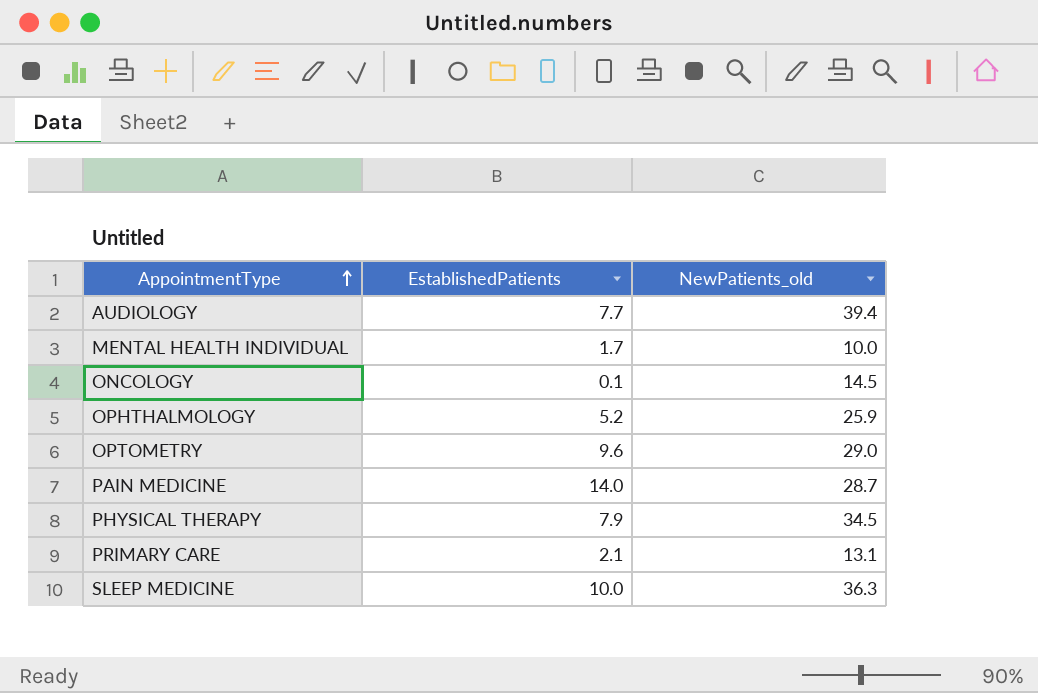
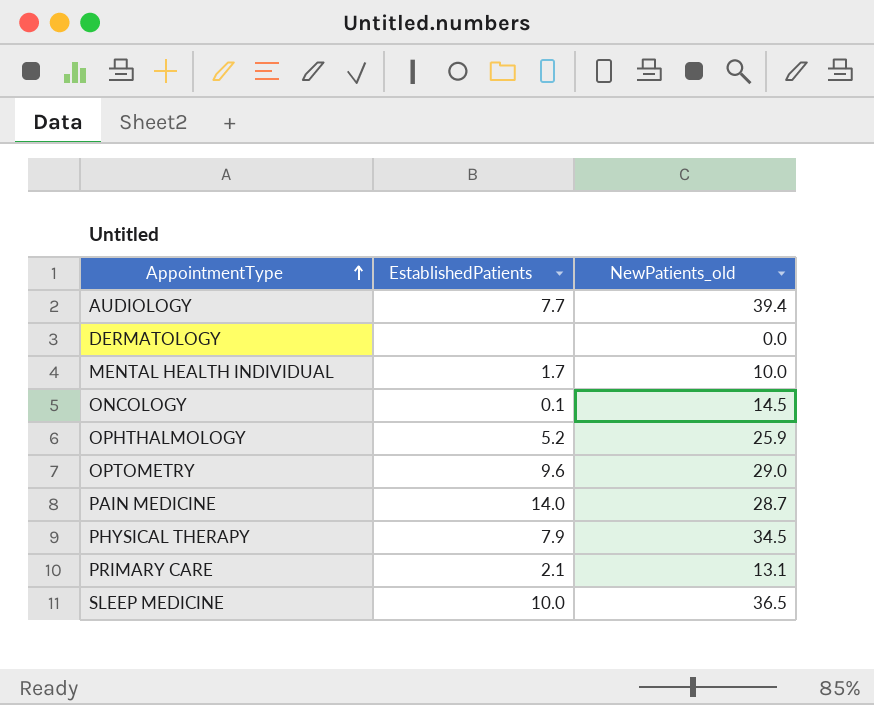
row DERMATOLOGY: none -> none | 0.0
SLEEP MEDICINE | NewPatients_old: 36.3 -> 36.5

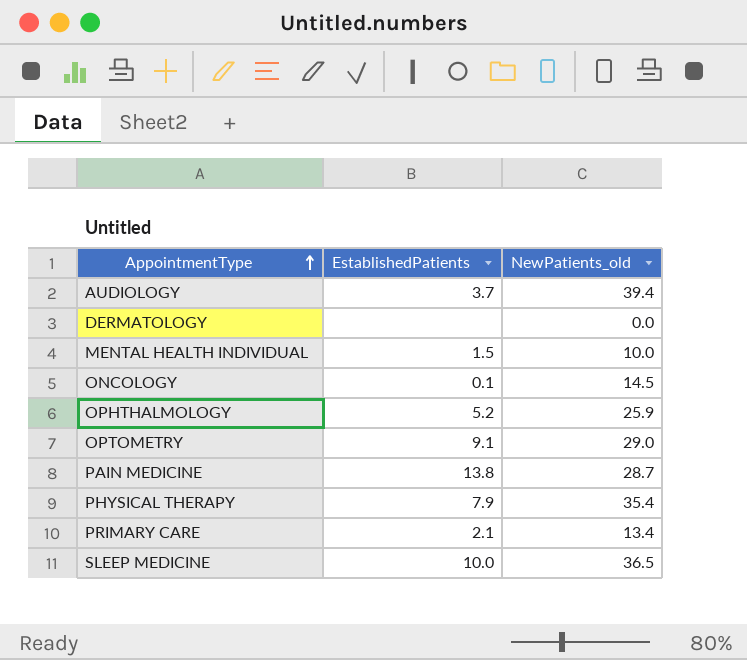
AUDIOLOGY | EstablishedPatients: 7.7 -> 3.7
MENTAL HEALTH INDIVIDUAL | EstablishedPatients: 1.7 -> 1.5
OPTOMETRY | EstablishedPatients: 9.6 -> 9.1
PAIN MEDICINE | EstablishedPatients: 14.0 -> 13.8
PHYSICAL THERAPY | NewPatients_old: 34.5 -> 35.4
PRIMARY CARE | NewPatients_old: 13.1 -> 13.4

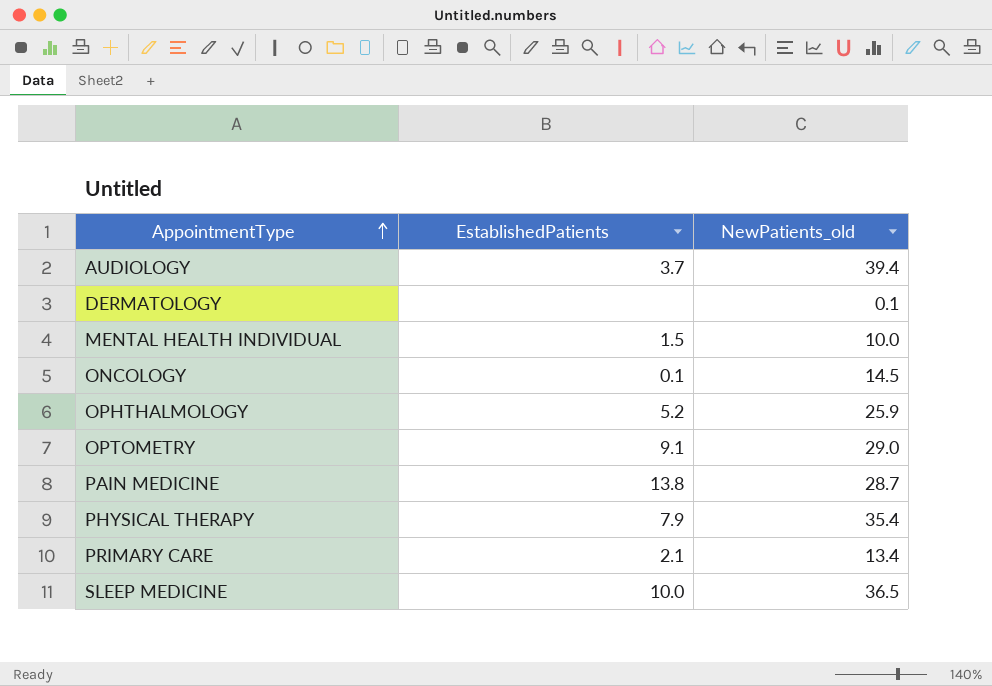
DERMATOLOGY | NewPatients_old: 0.0 -> 0.1

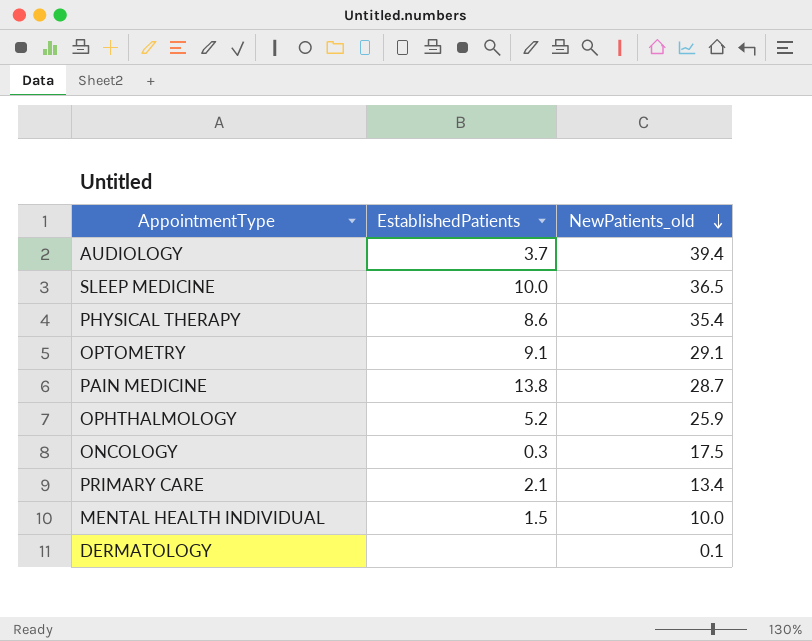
row order: AppointmentType ascending -> NewPatients_old descending
PHYSICAL THERAPY | EstablishedPatients: 7.9 -> 8.6
OPTOMETRY | NewPatients_old: 29.0 -> 29.1
ONCOLOGY | EstablishedPatients: 0.1 -> 0.3
ONCOLOGY | NewPatients_old: 14.5 -> 17.5

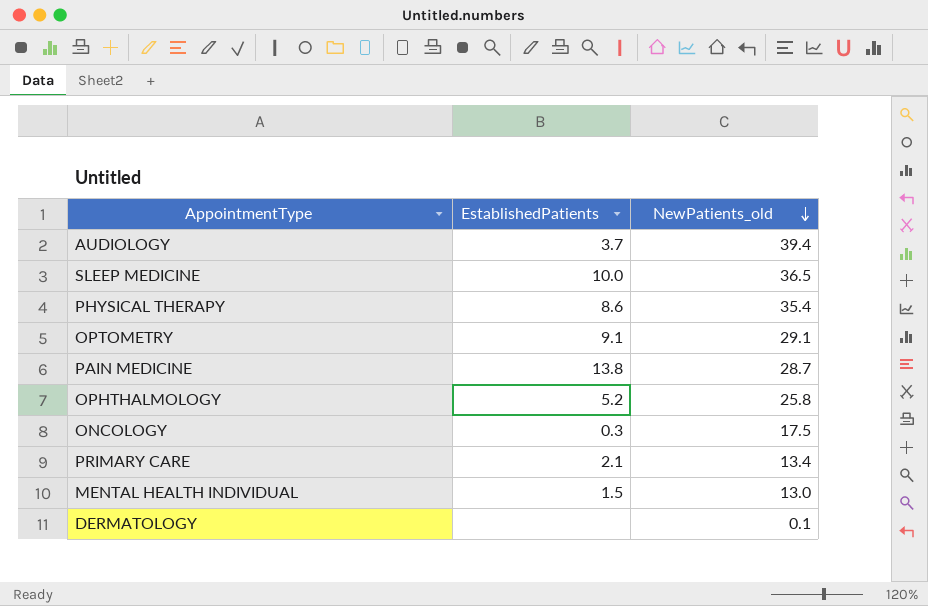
OPHTHALMOLOGY | NewPatients_old: 25.9 -> 25.8
MENTAL HEALTH INDIVIDUAL | NewPatients_old: 10.0 -> 13.0

